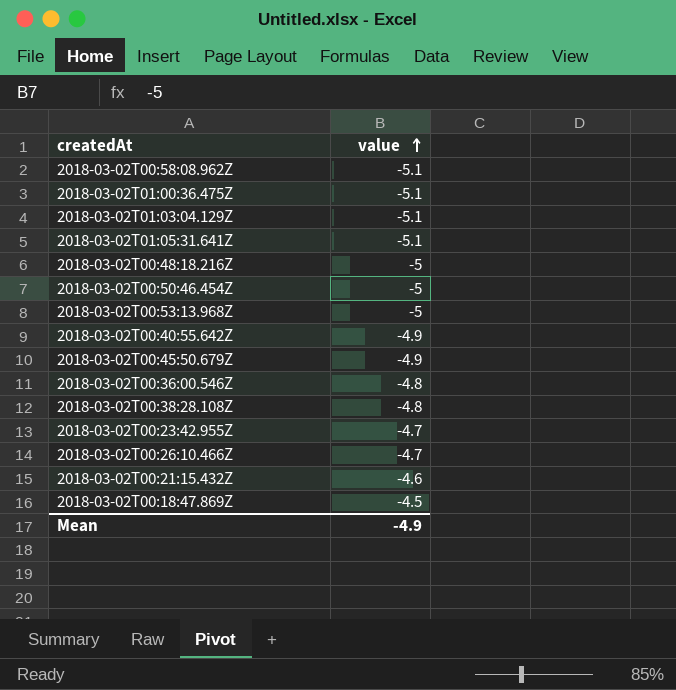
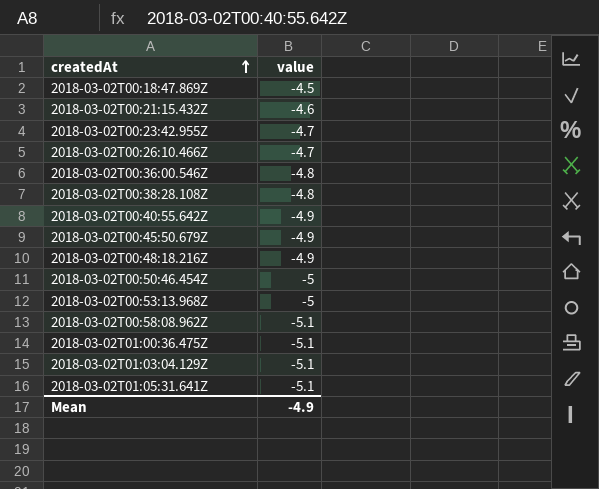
row order: value ascending -> createdAt ascending
2018-03-02T00:48:18.216Z | value: -5 -> -4.9

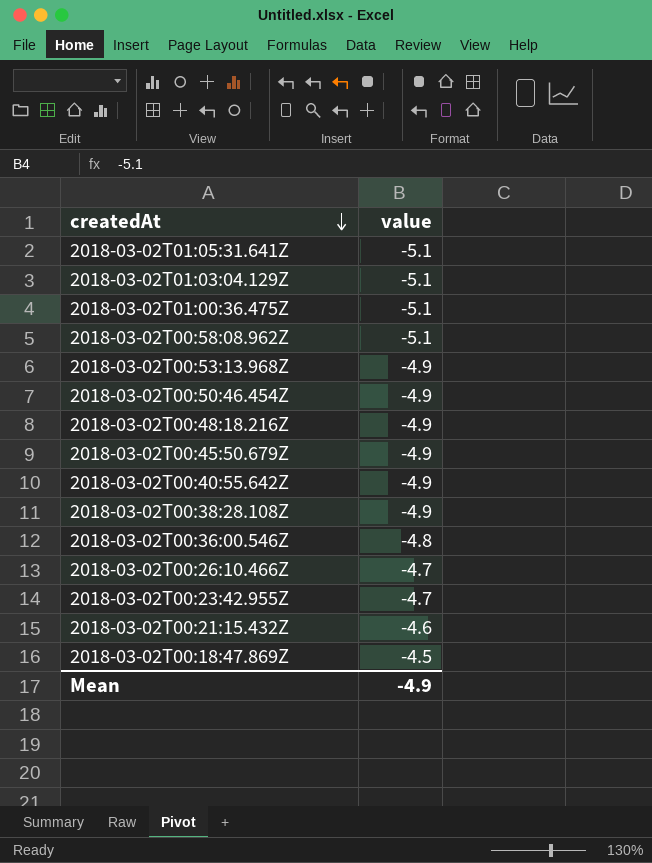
row order: createdAt ascending -> createdAt descending
2018-03-02T00:53:13.968Z | value: -5 -> -4.9
2018-03-02T00:50:46.454Z | value: -5 -> -4.9
2018-03-02T00:38:28.108Z | value: -4.8 -> -4.9

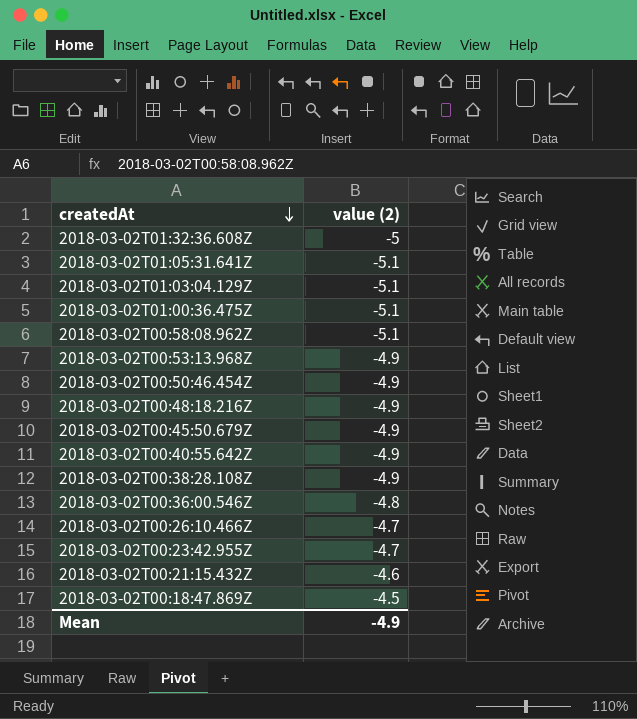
column name: value -> value (2)
row 2018-03-02T01:32:36.608Z: none -> -5

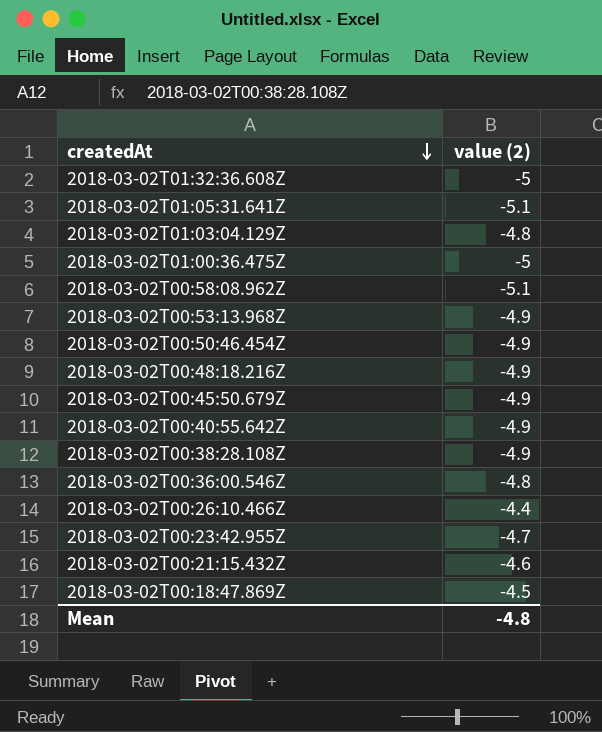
2018-03-02T01:03:04.129Z | value (2): -5.1 -> -4.8
2018-03-02T01:00:36.475Z | value (2): -5.1 -> -5
2018-03-02T00:26:10.466Z | value (2): -4.7 -> -4.4
Mean | value (2): -4.9 -> -4.8

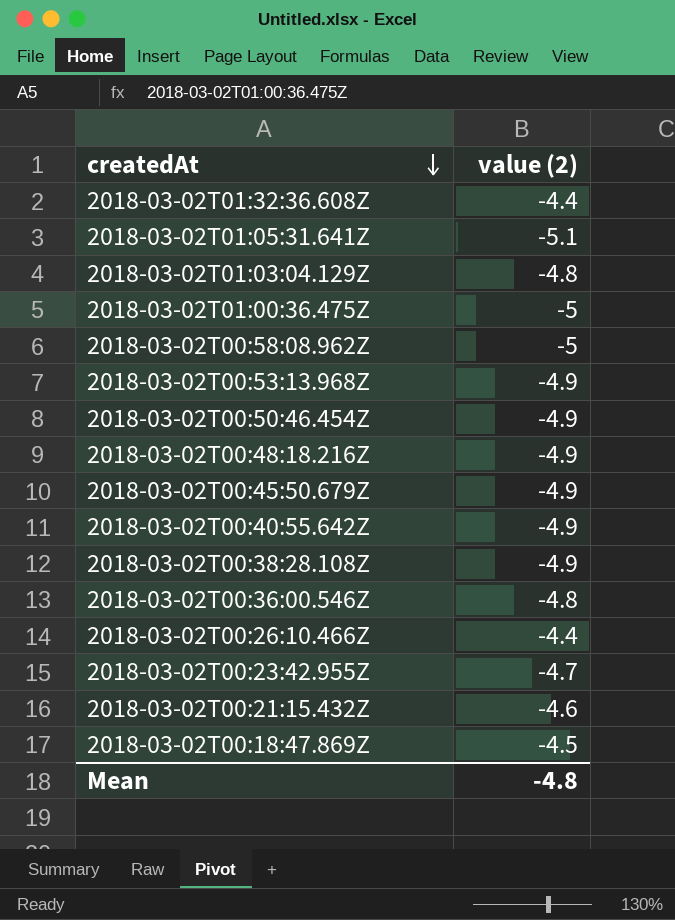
2018-03-02T01:32:36.608Z | value (2): -5 -> -4.4
2018-03-02T00:58:08.962Z | value (2): -5.1 -> -5

